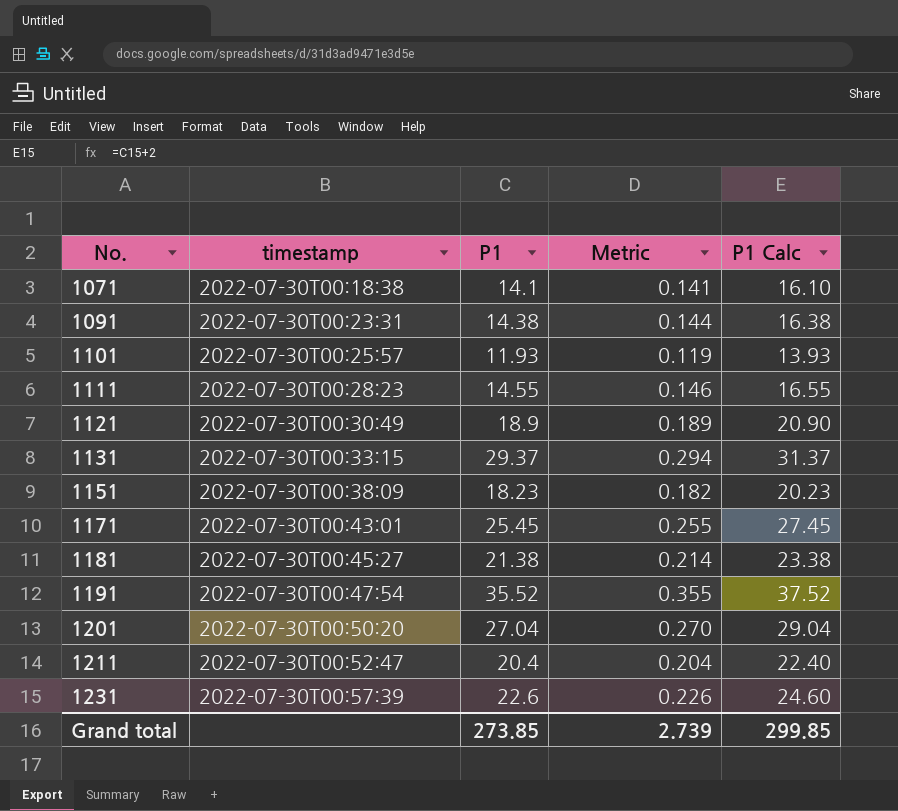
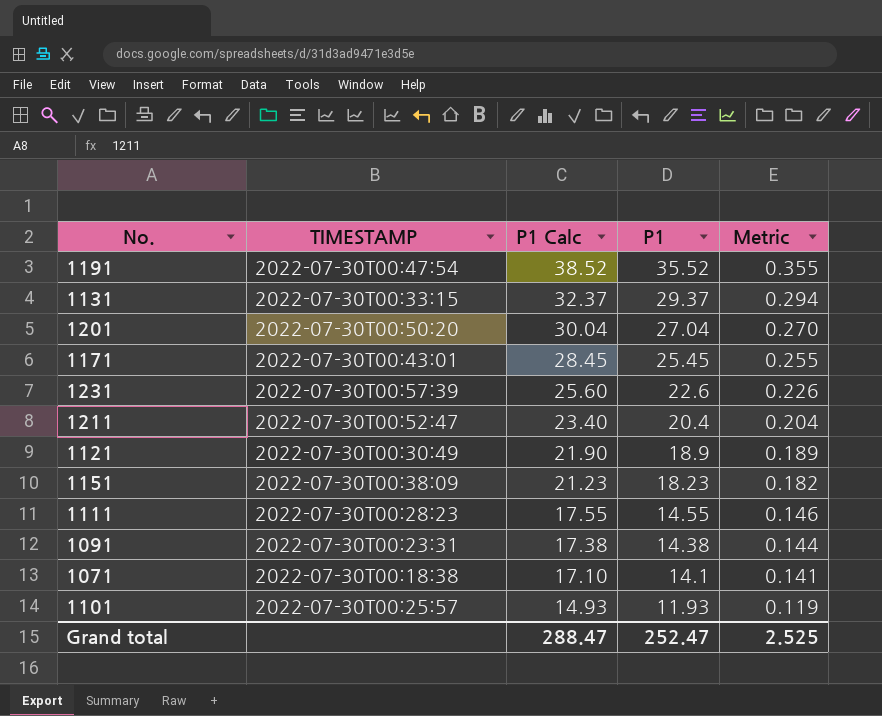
row order: No. ascending -> P1 Calc descending
column name: timestamp -> TIMESTAMP
column P1 Calc | formula: [P1] + 2 -> [P1] + 3
column P1 Calc | position: 5 -> 3
row 1181: 2022-07-30T00:45:27 | 21.38 | 0.214 | 23.38 -> none
Grand total | P1 Calc: 299.85 -> 288.47
Grand total | P1: 273.85 -> 252.47
Grand total | Metric: 2.739 -> 2.525

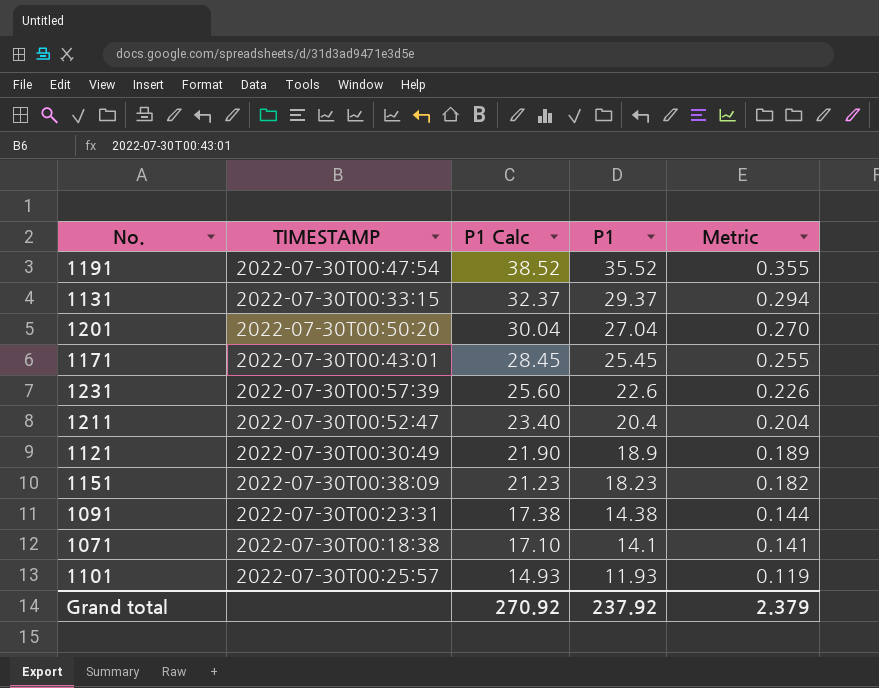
row 1111: 2022-07-30T00:28:23 | 17.55 | 14.55 | 0.146 -> none
Grand total | P1 Calc: 288.47 -> 270.92
Grand total | P1: 252.47 -> 237.92
Grand total | Metric: 2.525 -> 2.379

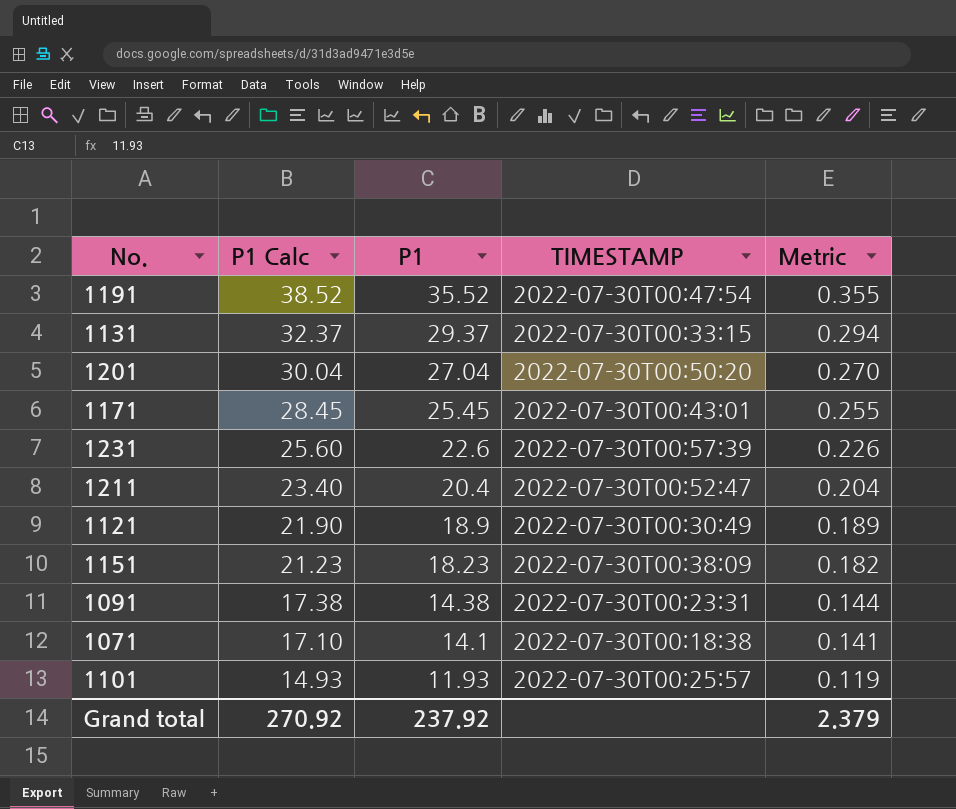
column TIMESTAMP | position: 2 -> 4

